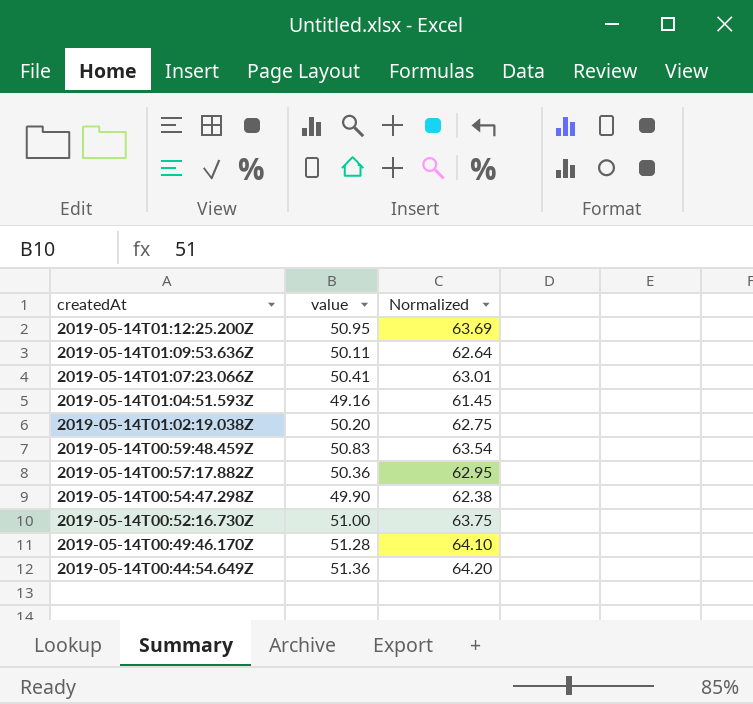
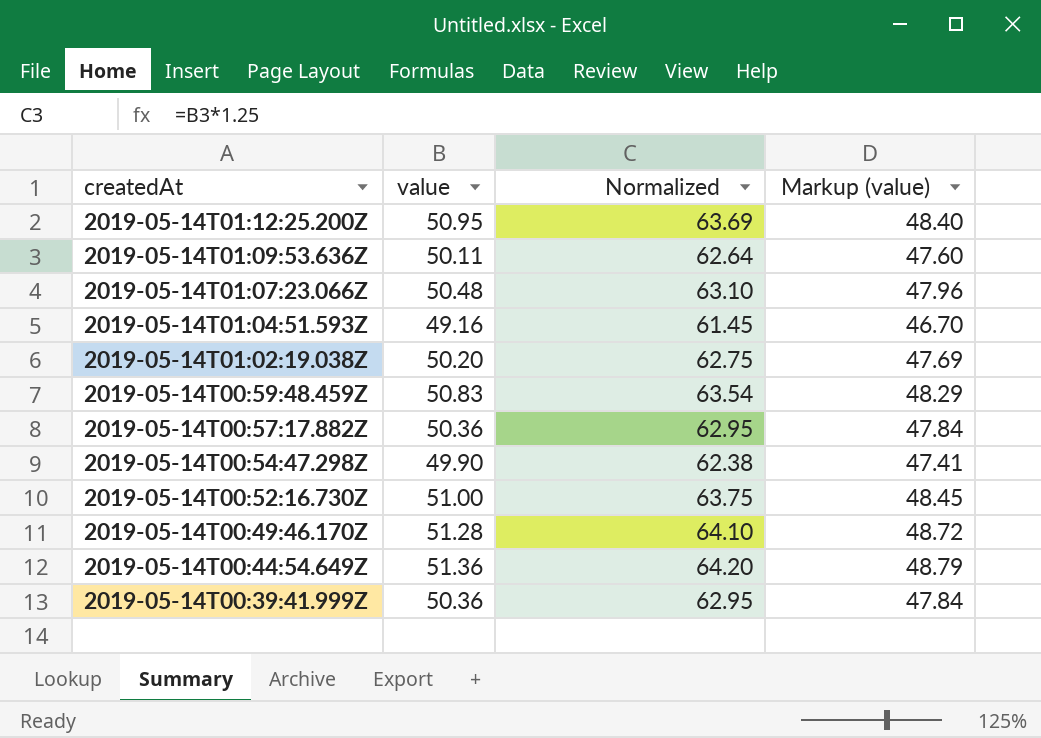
column Markup (value) | formula: none -> [value] * 0.95
2019-05-14T01:07:23.066Z | value: 50.41 -> 50.48
2019-05-14T01:07:23.066Z | Normalized: 63.01 -> 63.10
row 2019-05-14T00:39:41.999Z: none -> 50.36 | 62.95 | 47.84

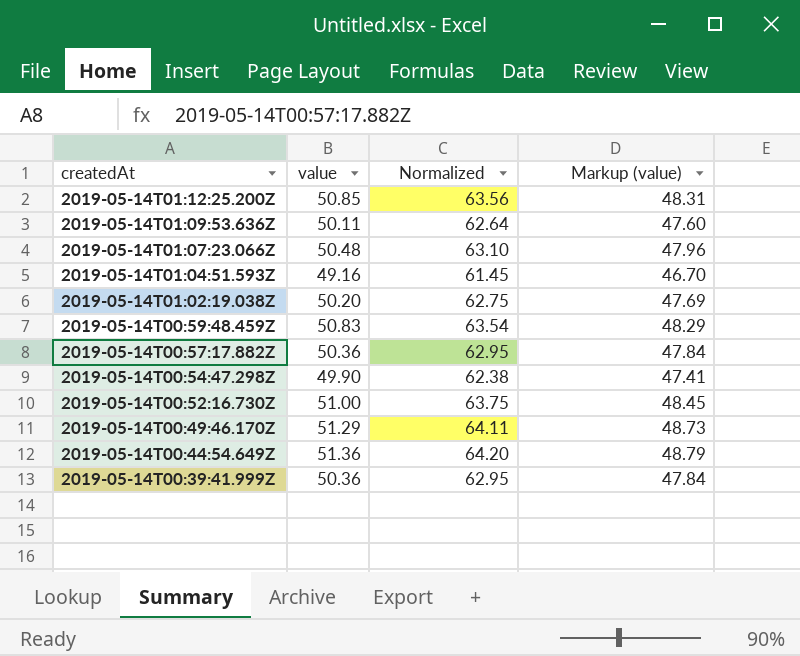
2019-05-14T01:12:25.200Z | value: 50.95 -> 50.85
2019-05-14T01:12:25.200Z | Normalized: 63.69 -> 63.56
2019-05-14T01:12:25.200Z | Markup (value): 48.40 -> 48.31
2019-05-14T00:49:46.170Z | value: 51.28 -> 51.29
2019-05-14T00:49:46.170Z | Normalized: 64.10 -> 64.11
2019-05-14T00:49:46.170Z | Markup (value): 48.72 -> 48.73

